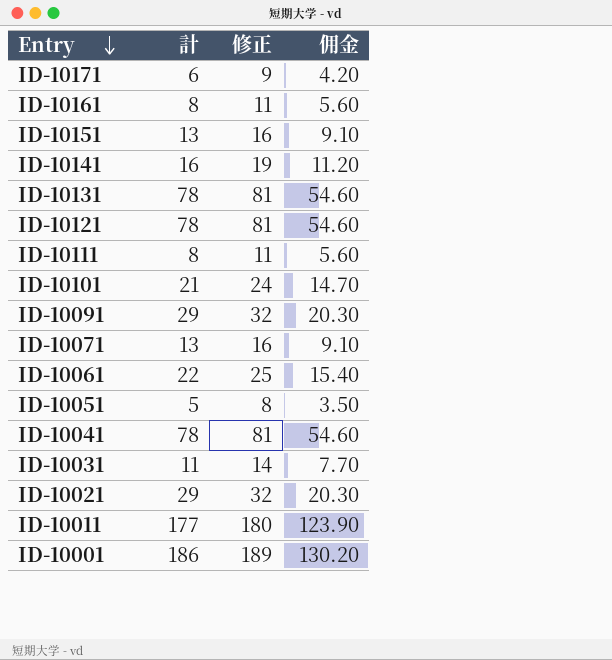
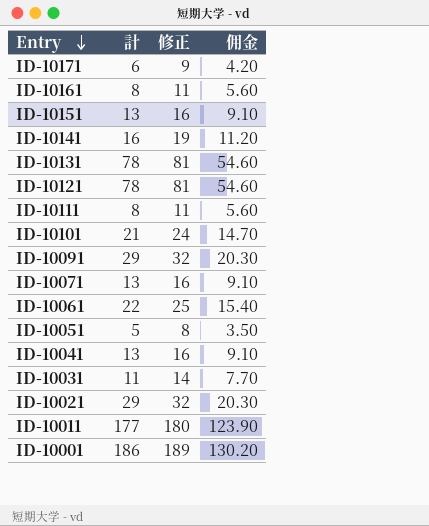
ID-10041 | 計: 78 -> 13
ID-10041 | 修正: 81 -> 16
ID-10041 | 佣金: 54.60 -> 9.10

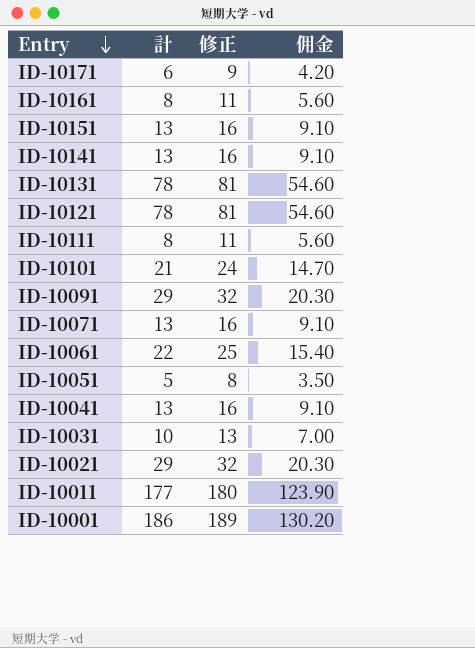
ID-10141 | 計: 16 -> 13
ID-10141 | 修正: 19 -> 16
ID-10141 | 佣金: 11.20 -> 9.10
ID-10031 | 計: 11 -> 10
ID-10031 | 修正: 14 -> 13
ID-10031 | 佣金: 7.70 -> 7.00

